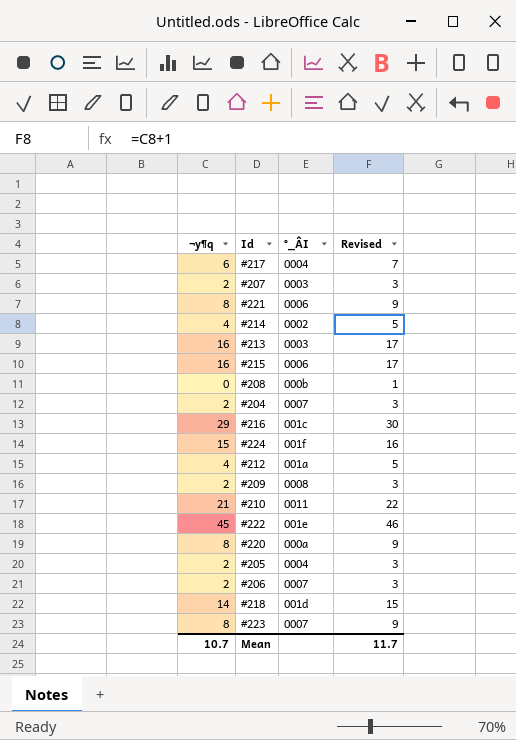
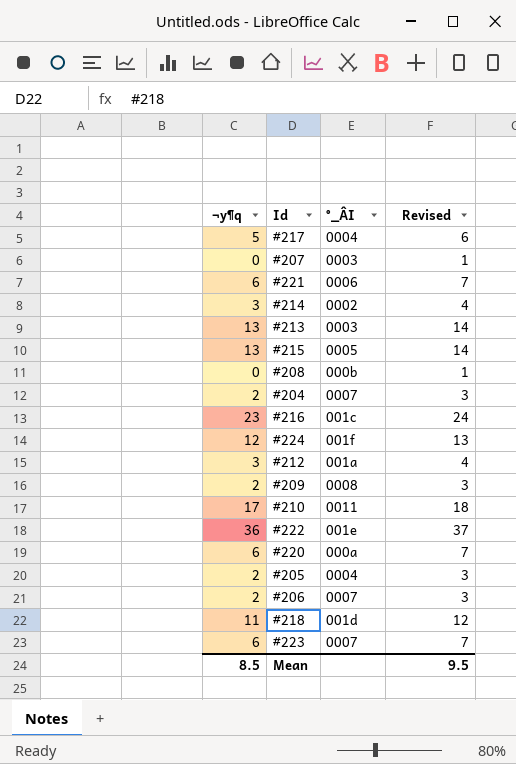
#217 | ¬y¶q: 6 -> 5
#217 | Revised: 7 -> 6
#207 | ¬y¶q: 2 -> 0
#207 | Revised: 3 -> 1
#221 | ¬y¶q: 8 -> 6
#221 | Revised: 9 -> 7
#214 | ¬y¶q: 4 -> 3
#214 | Revised: 5 -> 4
#213 | ¬y¶q: 16 -> 13
#213 | Revised: 17 -> 14
#215 | ¬y¶q: 16 -> 13
#215 | °_ÂI: 0006 -> 0005
#215 | Revised: 17 -> 14
#216 | ¬y¶q: 29 -> 23
#216 | Revised: 30 -> 24
#224 | ¬y¶q: 15 -> 12
#224 | Revised: 16 -> 13
#212 | ¬y¶q: 4 -> 3
#212 | Revised: 5 -> 4
#210 | ¬y¶q: 21 -> 17
#210 | Revised: 22 -> 18
#222 | ¬y¶q: 45 -> 36
#222 | Revised: 46 -> 37
#220 | ¬y¶q: 8 -> 6
#220 | Revised: 9 -> 7
#218 | ¬y¶q: 14 -> 11
#218 | Revised: 15 -> 12
#223 | ¬y¶q: 8 -> 6
#223 | Revised: 9 -> 7
Mean | ¬y¶q: 10.7 -> 8.5
Mean | Revised: 11.7 -> 9.5

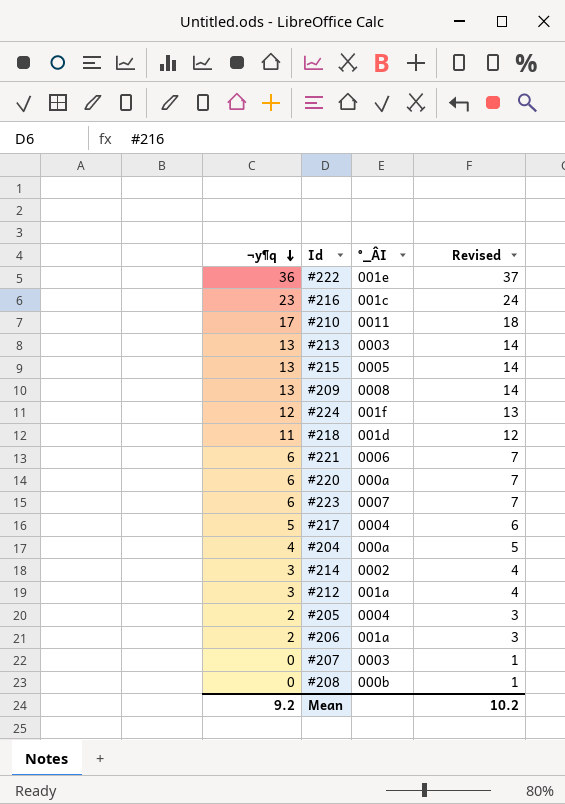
row order: none -> ¬y¶q descending
#209 | ¬y¶q: 2 -> 13
#209 | Revised: 3 -> 14
#204 | ¬y¶q: 2 -> 4
#204 | °_ÂI: 0007 -> 000a
#204 | Revised: 3 -> 5
#206 | °_ÂI: 0007 -> 001a
Mean | ¬y¶q: 8.5 -> 9.2
Mean | Revised: 9.5 -> 10.2

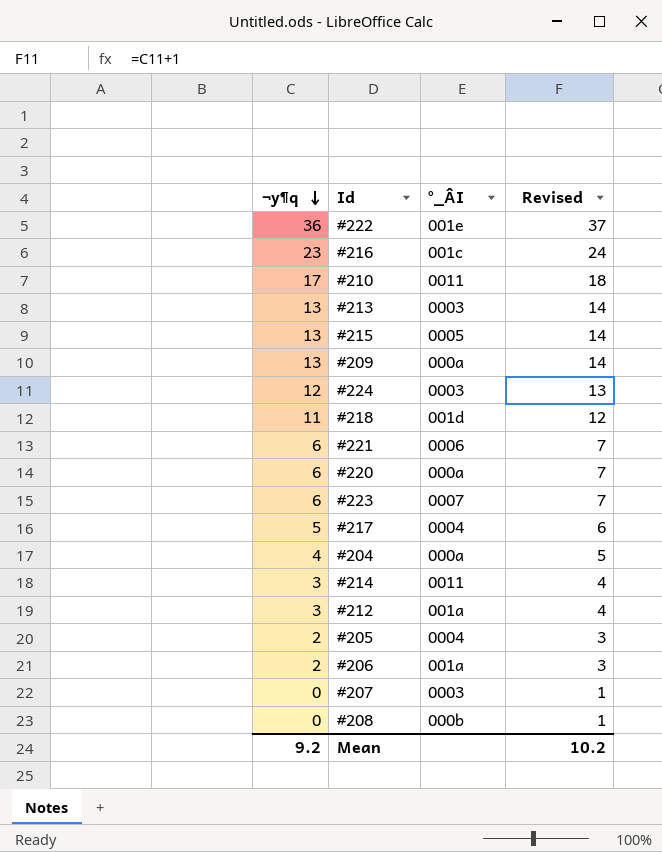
#209 | °_ÂI: 0008 -> 000a
#224 | °_ÂI: 001f -> 0003
#214 | °_ÂI: 0002 -> 0011

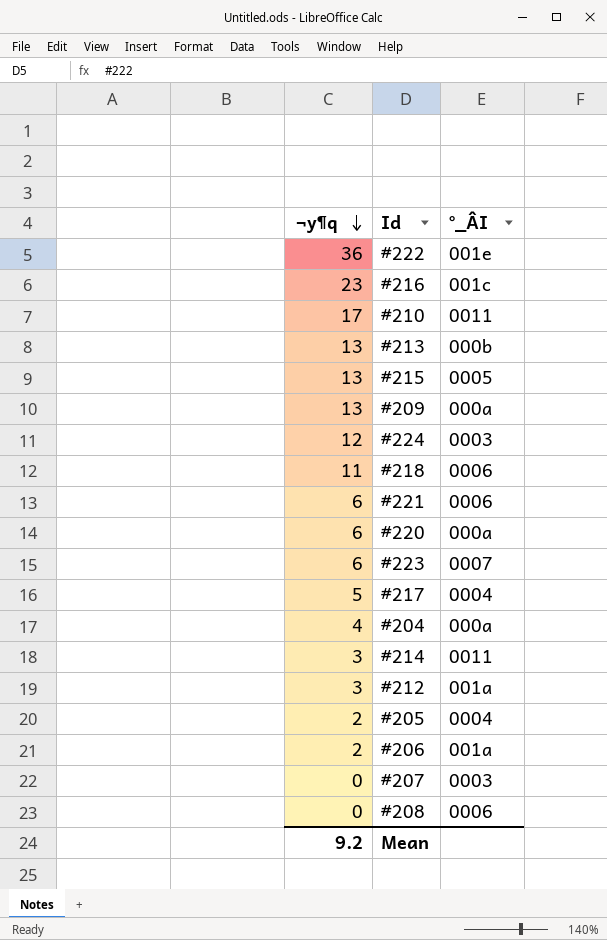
column Revised | formula: [¬y¶q] + 1 -> none
#213 | °_ÂI: 0003 -> 000b
#218 | °_ÂI: 001d -> 0006
#208 | °_ÂI: 000b -> 0006

